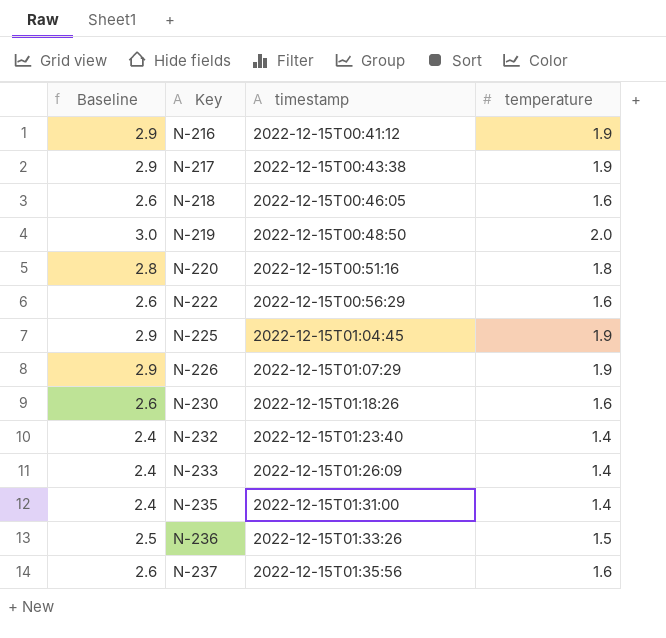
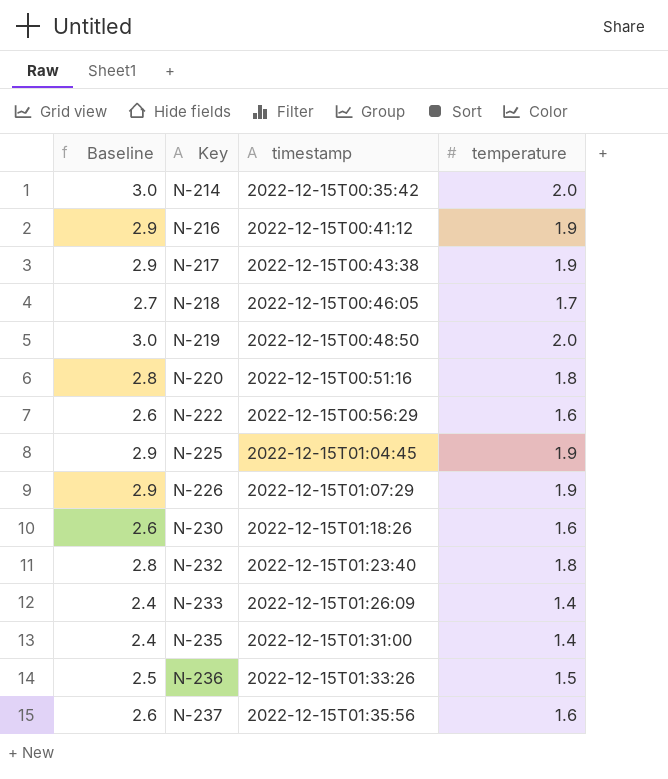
row N-214: none -> 3.0 | 2022-12-15T00:35:42 | 2.0
N-218 | Baseline: 2.6 -> 2.7
N-218 | temperature: 1.6 -> 1.7
N-232 | Baseline: 2.4 -> 2.8
N-232 | temperature: 1.4 -> 1.8

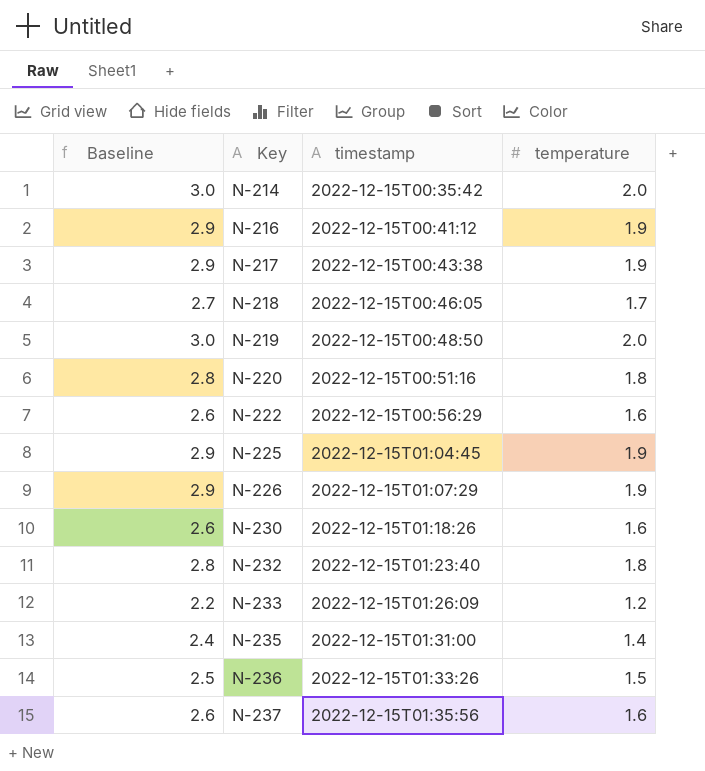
N-233 | Baseline: 2.4 -> 2.2
N-233 | temperature: 1.4 -> 1.2

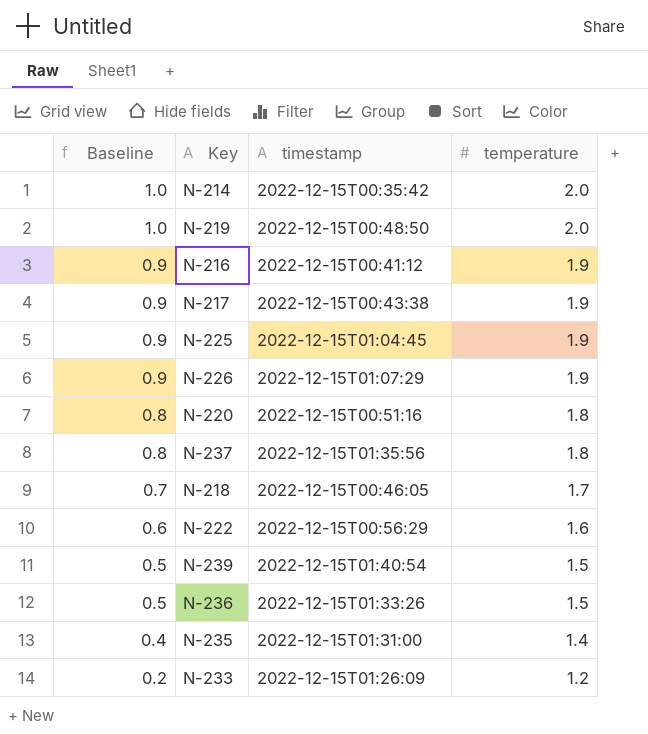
row order: Key ascending -> Baseline descending
column Baseline | formula: [temperature] + 1 -> [temperature] - 1
row N-230: 2.6 | 2022-12-15T01:18:26 | 1.6 -> none
row N-232: 2.8 | 2022-12-15T01:23:40 | 1.8 -> none
N-237 | temperature: 1.6 -> 1.8
row N-239: none -> 0.5 | 2022-12-15T01:40:54 | 1.5

